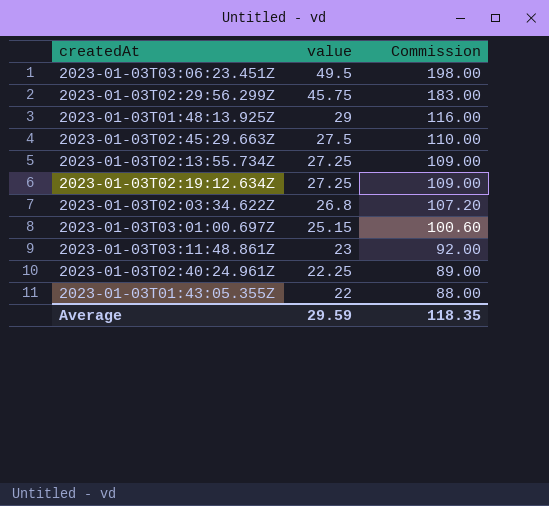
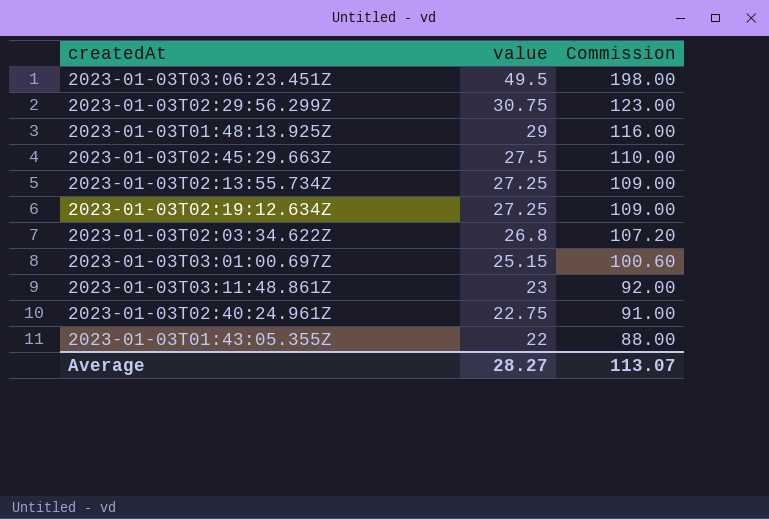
2023-01-03T02:29:56.299Z | value: 45.75 -> 30.75
2023-01-03T02:29:56.299Z | Commission: 183.00 -> 123.00
2023-01-03T02:40:24.961Z | value: 22.25 -> 22.75
2023-01-03T02:40:24.961Z | Commission: 89.00 -> 91.00
Average | value: 29.59 -> 28.27
Average | Commission: 118.35 -> 113.07

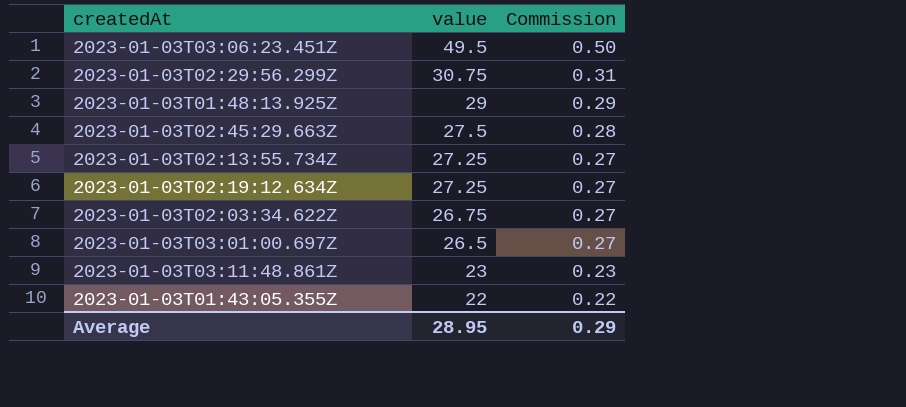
column Commission | formula: [value] * 4 -> [value] * 0.01
row 2023-01-03T02:40:24.961Z: 22.75 | 91.00 -> none
2023-01-03T02:03:34.622Z | value: 26.8 -> 26.75
2023-01-03T03:01:00.697Z | value: 25.15 -> 26.5
Average | value: 28.27 -> 28.95
Average | Commission: 113.07 -> 0.29

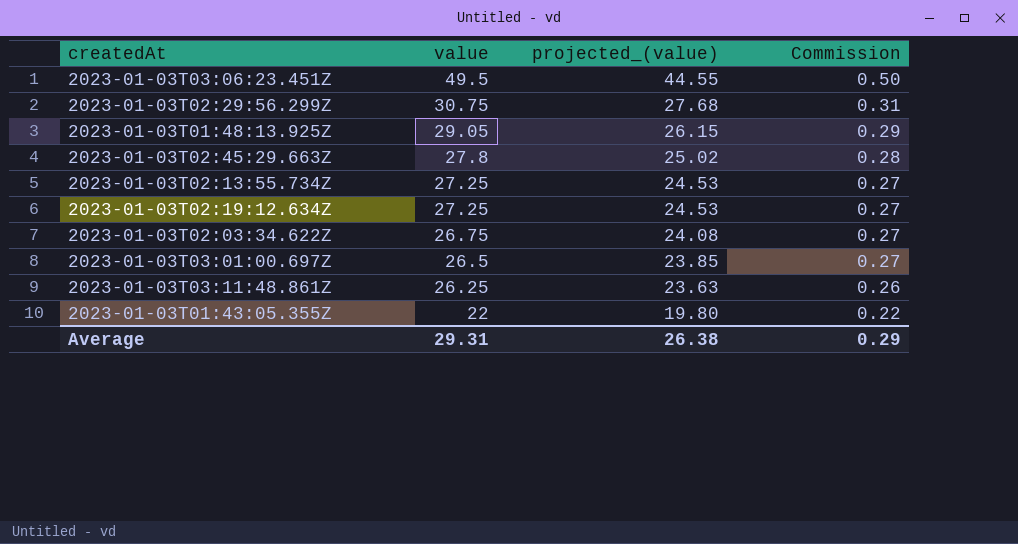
column projected_(value) | formula: none -> [value] * 0.9
2023-01-03T01:48:13.925Z | value: 29 -> 29.05
2023-01-03T02:45:29.663Z | value: 27.5 -> 27.8
2023-01-03T03:11:48.861Z | value: 23 -> 26.25
2023-01-03T03:11:48.861Z | Commission: 0.23 -> 0.26
Average | value: 28.95 -> 29.31

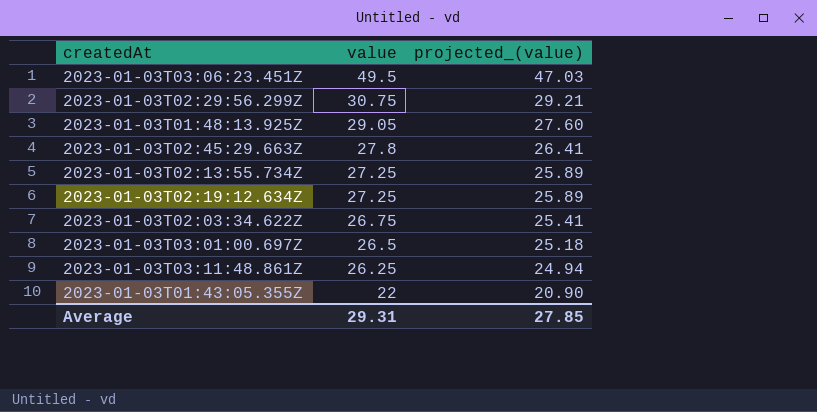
column Commission | formula: [value] * 0.01 -> none
column projected_(value) | formula: [value] * 0.9 -> [value] * 0.95
Average | projected_(value): 26.38 -> 27.85

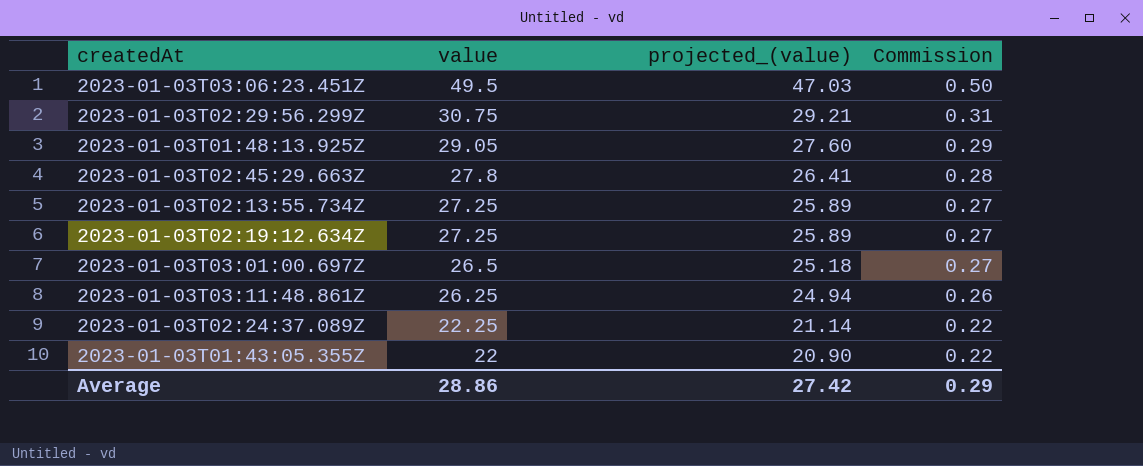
column Commission | formula: none -> [value] * 0.01
row 2023-01-03T02:03:34.622Z: 26.75 | 25.41 -> none
row 2023-01-03T02:24:37.089Z: none -> 22.25 | 21.14 | 0.22
Average | value: 29.31 -> 28.86
Average | projected_(value): 27.85 -> 27.42

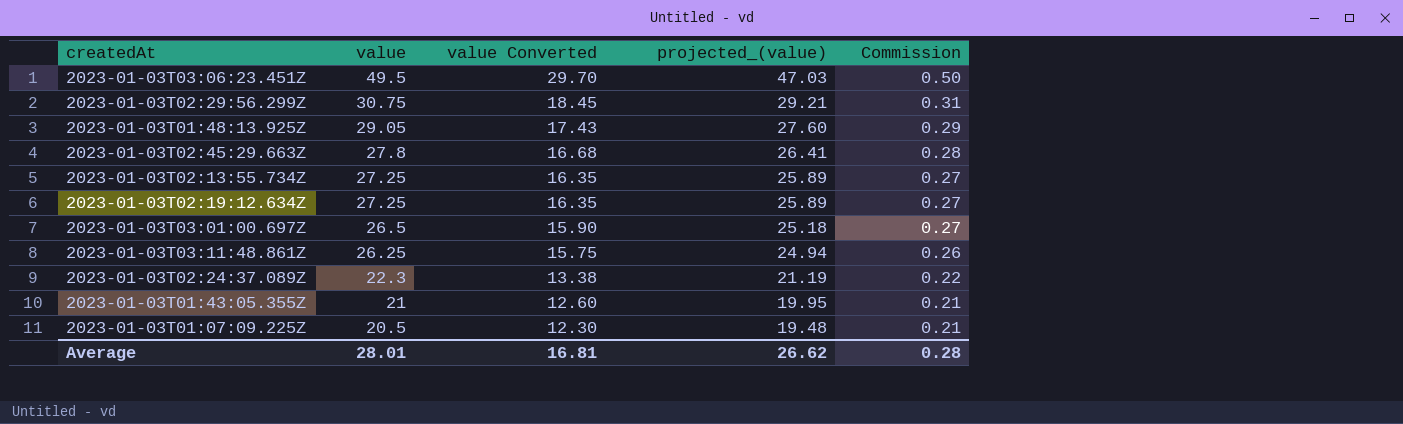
column value Converted | formula: none -> [value] * 0.6
2023-01-03T02:24:37.089Z | value: 22.25 -> 22.3
2023-01-03T02:24:37.089Z | projected_(value): 21.14 -> 21.19
2023-01-03T01:43:05.355Z | value: 22 -> 21
2023-01-03T01:43:05.355Z | projected_(value): 20.90 -> 19.95
2023-01-03T01:43:05.355Z | Commission: 0.22 -> 0.21
row 2023-01-03T01:07:09.225Z: none -> 20.5 | 12.30 | 19.48 | 0.21
Average | value: 28.86 -> 28.01
Average | projected_(value): 27.42 -> 26.62
Average | Commission: 0.29 -> 0.28

